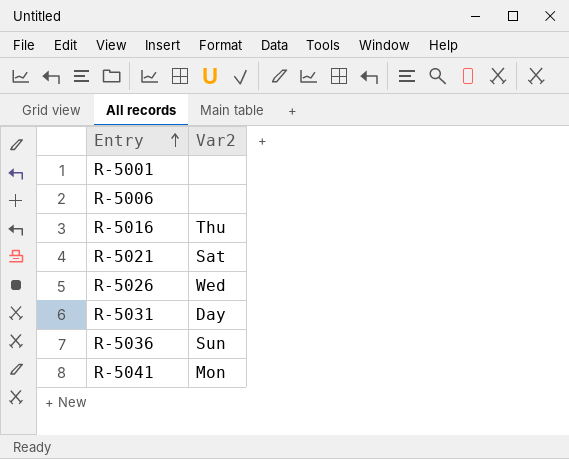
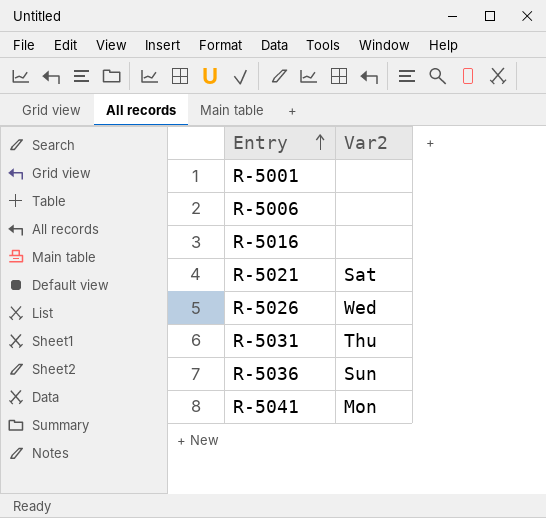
R-5016 | Var2: Thu -> none
R-5031 | Var2: Day -> Thu

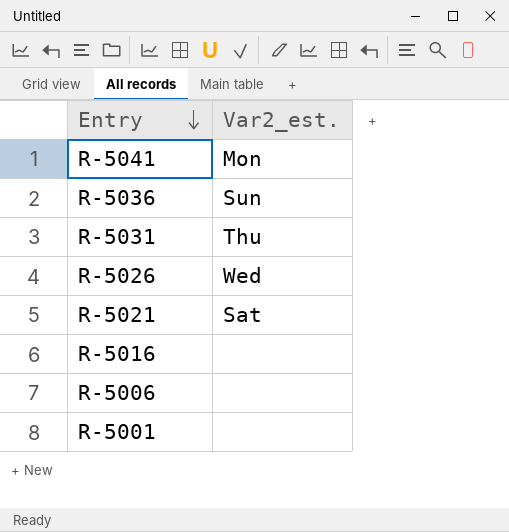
row order: Entry ascending -> Entry descending
column name: Var2 -> Var2_est.

